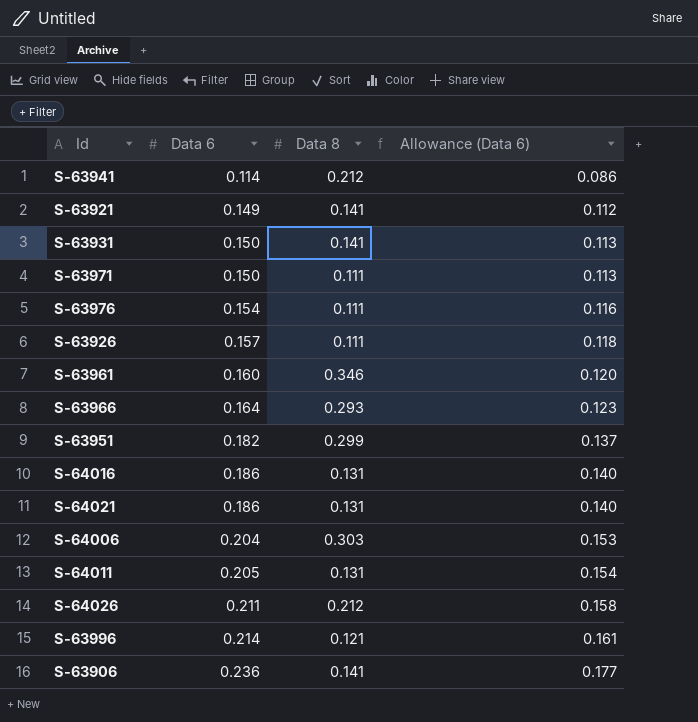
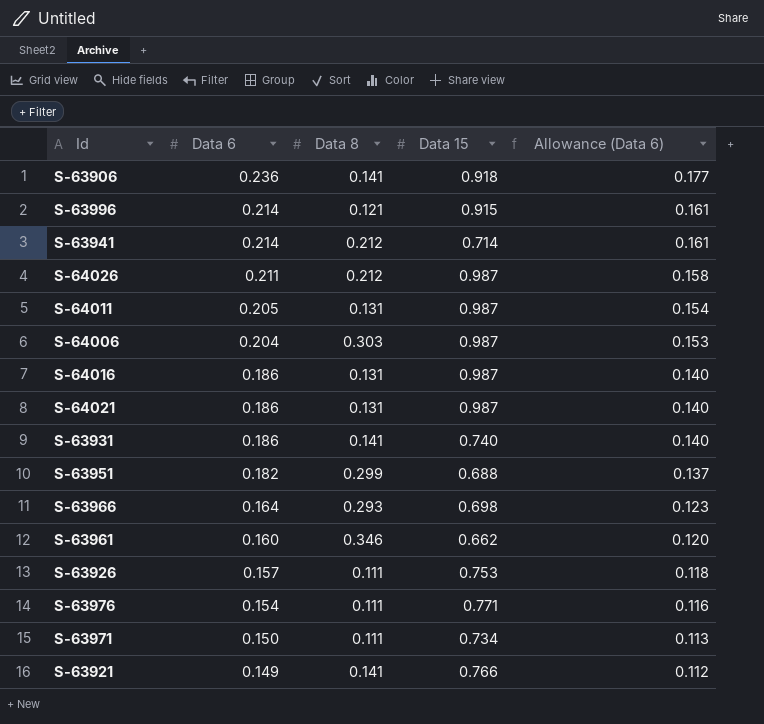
row order: Data 6 ascending -> Data 6 descending
column Data 15 | position: none -> 4
S-63941 | Data 6: 0.114 -> 0.214
S-63941 | Allowance (Data 6): 0.086 -> 0.161
S-63931 | Data 6: 0.150 -> 0.186
S-63931 | Allowance (Data 6): 0.113 -> 0.140

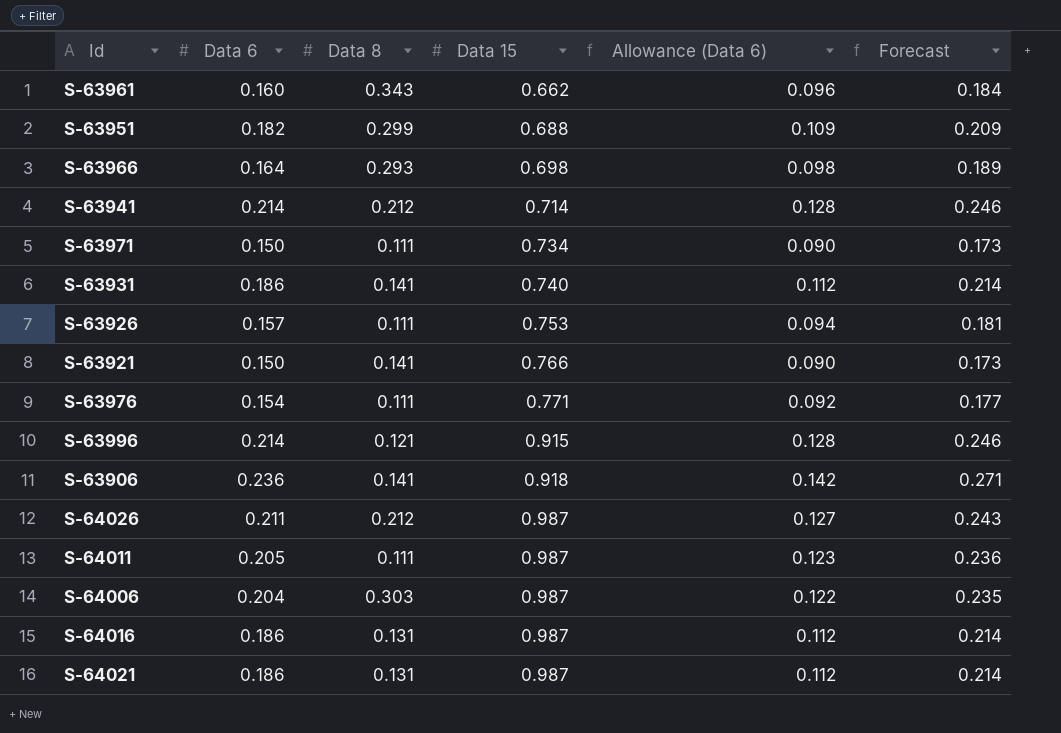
row order: Data 6 descending -> Data 15 ascending
column Allowance (Data 6) | formula: [Data 6] * 0.75 -> [Data 6] * 0.6
column Forecast | formula: none -> [Data 6] * 1.15
S-63961 | Data 8: 0.346 -> 0.343
S-63921 | Data 6: 0.149 -> 0.150
S-64011 | Data 8: 0.131 -> 0.111

